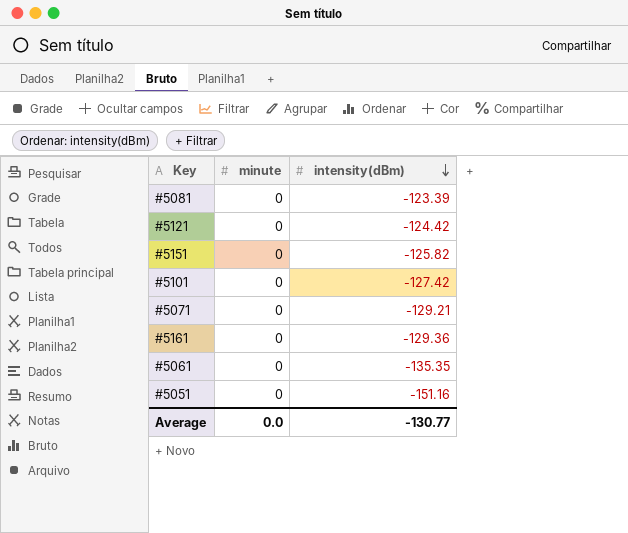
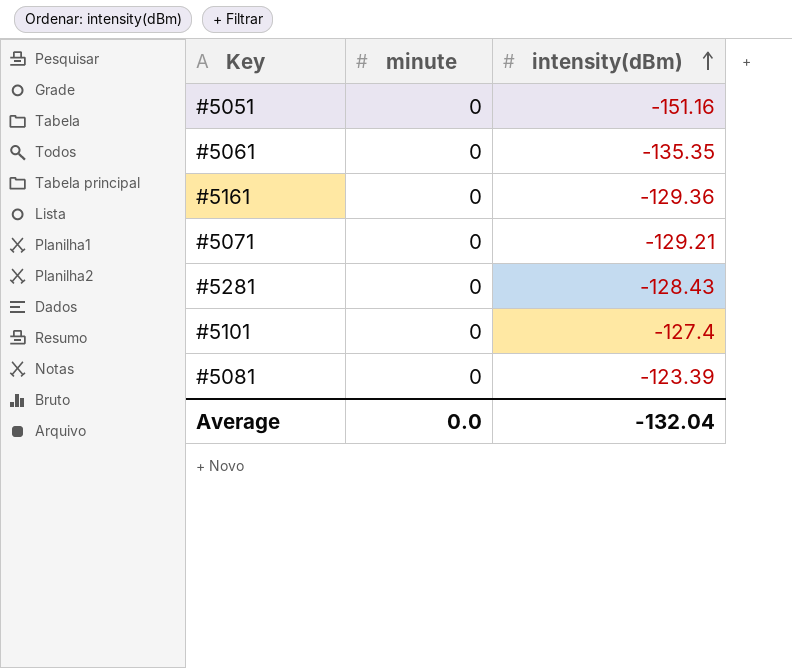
row order: intensity(dBm) descending -> intensity(dBm) ascending
row #5121: 0 | -124.42 -> none
row #5151: 0 | -125.82 -> none
row #5281: none -> 0 | -128.43
#5101 | intensity(dBm): -127.42 -> -127.4
Average | intensity(dBm): -130.77 -> -132.04

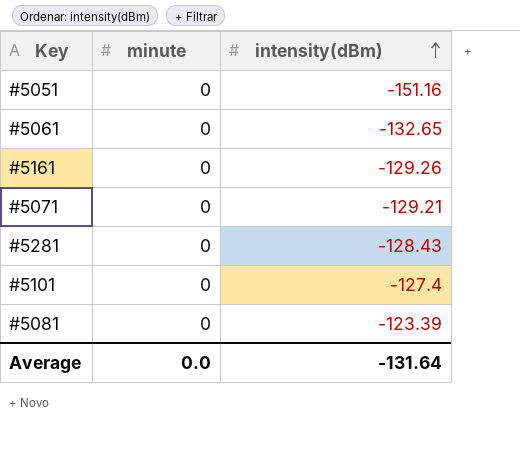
#5061 | intensity(dBm): -135.35 -> -132.65
#5161 | intensity(dBm): -129.36 -> -129.26
Average | intensity(dBm): -132.04 -> -131.64

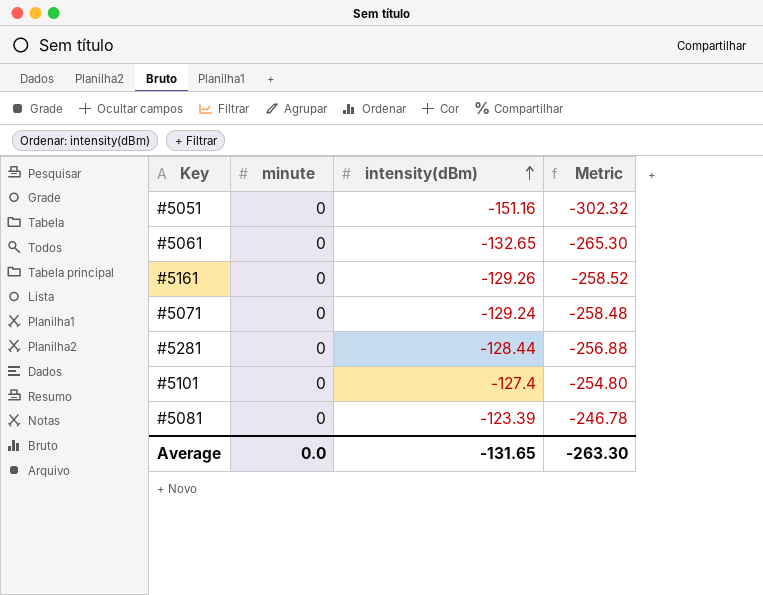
column Metric | formula: none -> [intensity(dBm)] * 2
#5071 | intensity(dBm): -129.21 -> -129.24
#5281 | intensity(dBm): -128.43 -> -128.44
Average | intensity(dBm): -131.64 -> -131.65

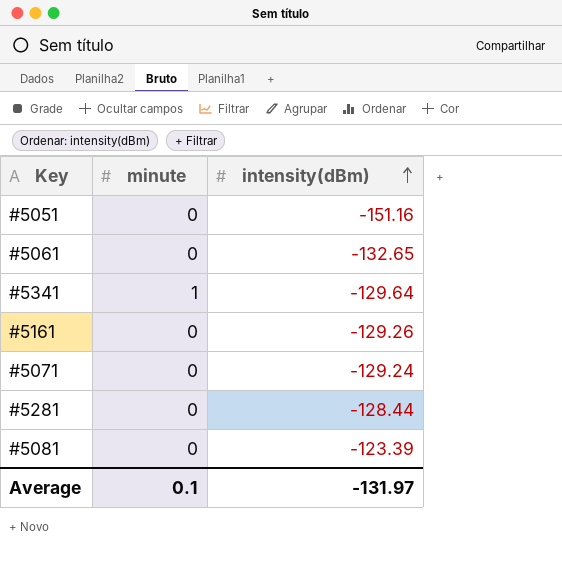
column Metric | formula: [intensity(dBm)] * 2 -> none
row #5101: 0 | -127.4 | -254.80 -> none
row #5341: none -> 1 | -129.64
Average | minute: 0.0 -> 0.1
Average | intensity(dBm): -131.65 -> -131.97

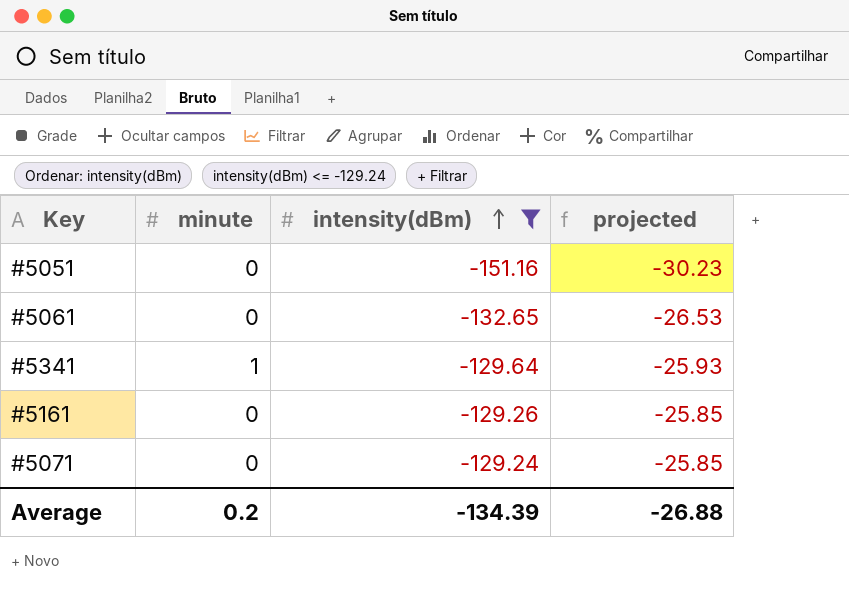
filter: none -> intensity(dBm) <= -129.24
column projected | formula: none -> [intensity(dBm)] * 0.2
Average | minute: 0.1 -> 0.2
Average | intensity(dBm): -131.97 -> -134.39

